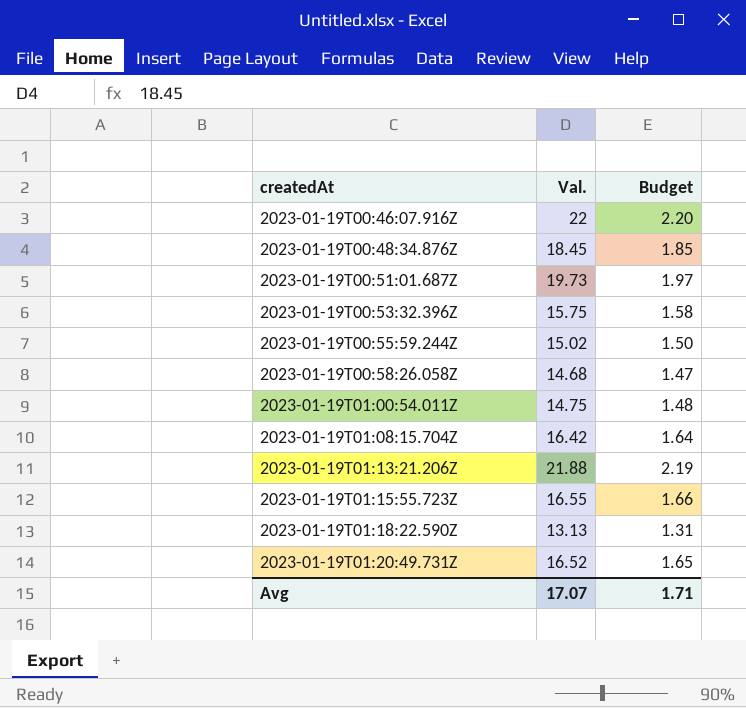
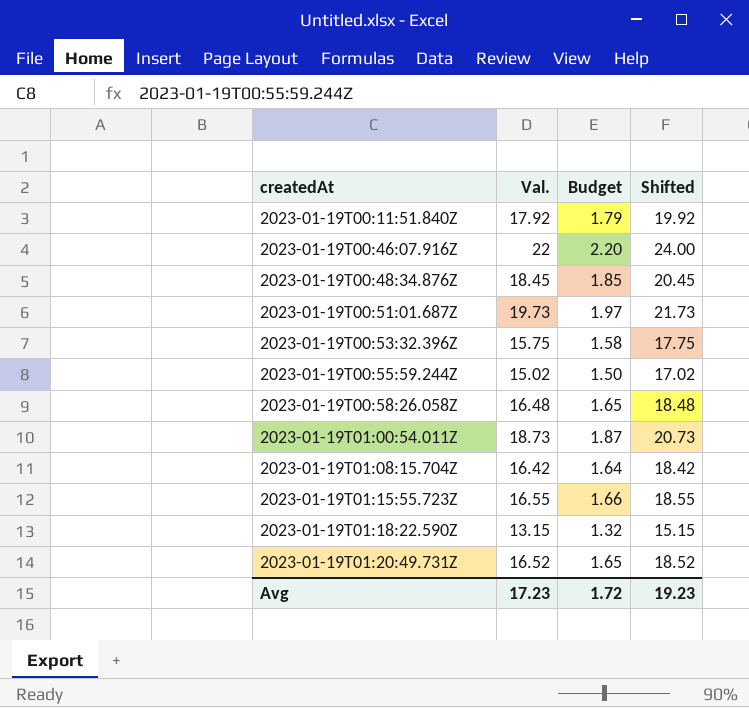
column Shifted | formula: none -> [Val.] + 2
row 2023-01-19T01:13:21.206Z: 21.88 | 2.19 -> none
row 2023-01-19T00:11:51.840Z: none -> 17.92 | 1.79 | 19.92
2023-01-19T00:58:26.058Z | Val.: 14.68 -> 16.48
2023-01-19T00:58:26.058Z | Budget: 1.47 -> 1.65
2023-01-19T01:00:54.011Z | Val.: 14.75 -> 18.73
2023-01-19T01:00:54.011Z | Budget: 1.48 -> 1.87
2023-01-19T01:18:22.590Z | Val.: 13.13 -> 13.15
2023-01-19T01:18:22.590Z | Budget: 1.31 -> 1.32
Avg | Val.: 17.07 -> 17.23
Avg | Budget: 1.71 -> 1.72

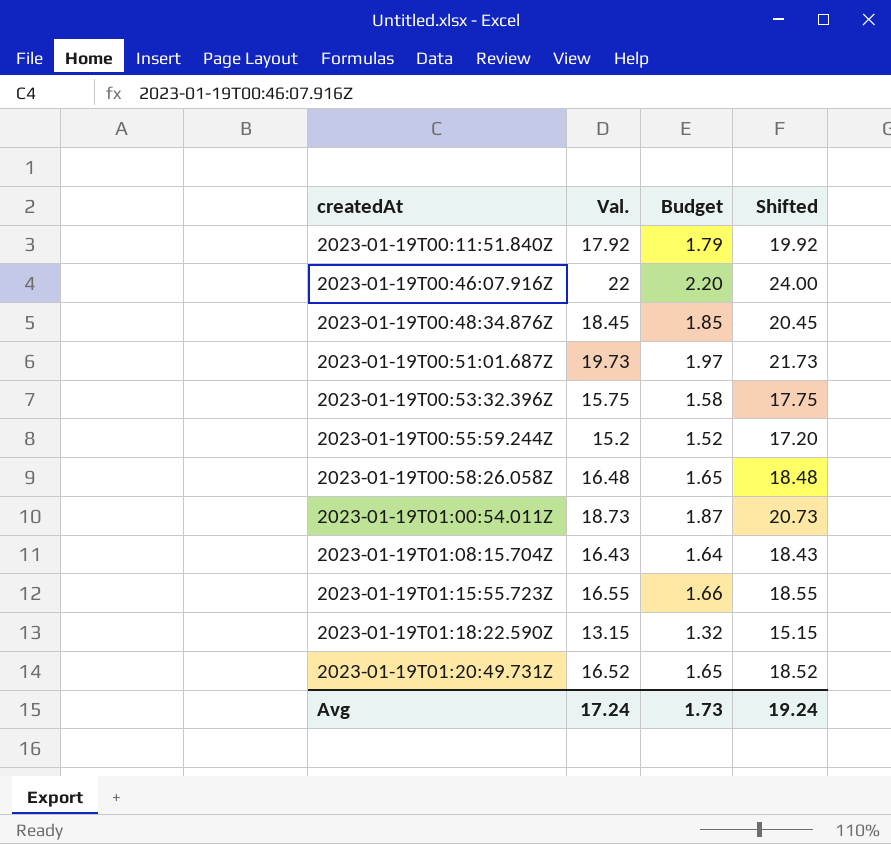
2023-01-19T00:55:59.244Z | Val.: 15.02 -> 15.2
2023-01-19T00:55:59.244Z | Budget: 1.50 -> 1.52
2023-01-19T00:55:59.244Z | Shifted: 17.02 -> 17.20
2023-01-19T01:08:15.704Z | Val.: 16.42 -> 16.43
2023-01-19T01:08:15.704Z | Shifted: 18.42 -> 18.43
Avg | Val.: 17.23 -> 17.24
Avg | Budget: 1.72 -> 1.73
Avg | Shifted: 19.23 -> 19.24

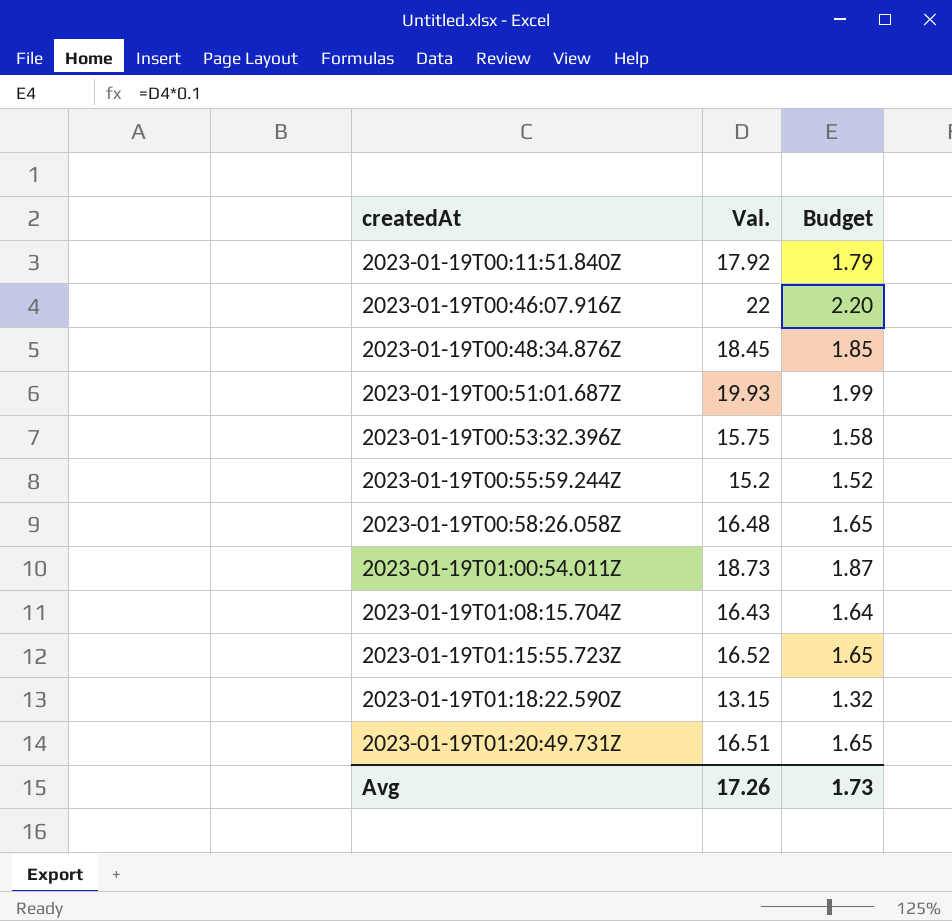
column Shifted | formula: [Val.] + 2 -> none
2023-01-19T00:51:01.687Z | Val.: 19.73 -> 19.93
2023-01-19T00:51:01.687Z | Budget: 1.97 -> 1.99
2023-01-19T01:15:55.723Z | Val.: 16.55 -> 16.52
2023-01-19T01:15:55.723Z | Budget: 1.66 -> 1.65
2023-01-19T01:20:49.731Z | Val.: 16.52 -> 16.51
Avg | Val.: 17.24 -> 17.26

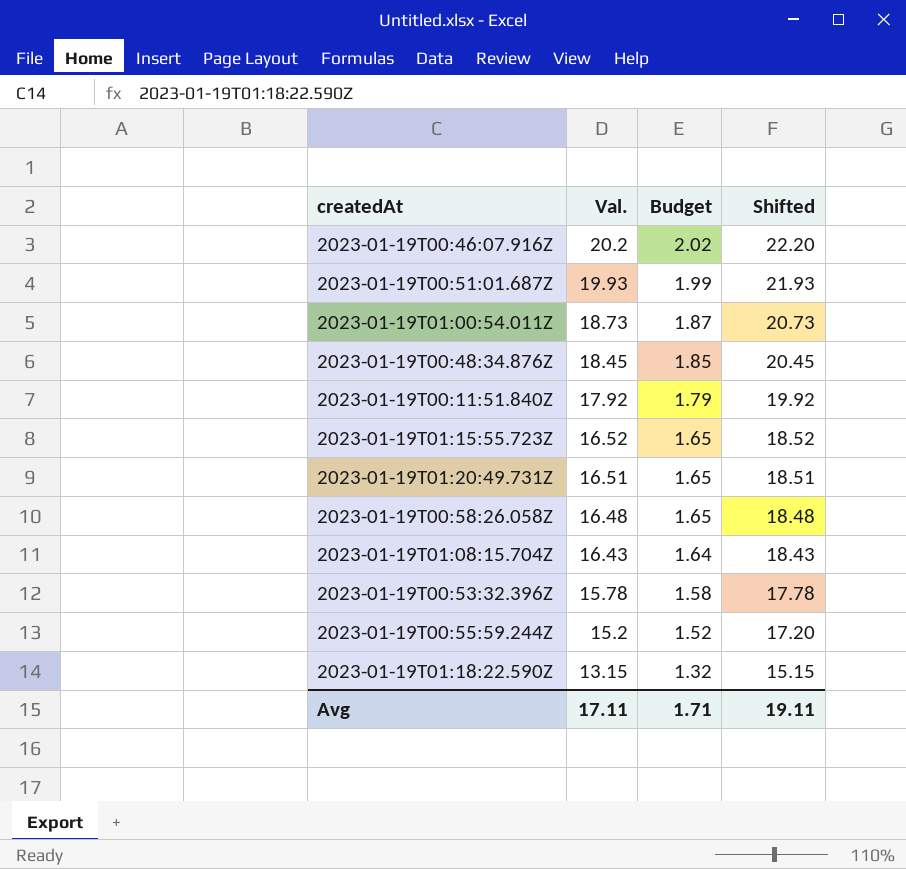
row order: createdAt ascending -> Val. descending
column Shifted | formula: none -> [Val.] + 2
2023-01-19T00:46:07.916Z | Val.: 22 -> 20.2
2023-01-19T00:46:07.916Z | Budget: 2.20 -> 2.02
2023-01-19T00:53:32.396Z | Val.: 15.75 -> 15.78
Avg | Val.: 17.26 -> 17.11
Avg | Budget: 1.73 -> 1.71

